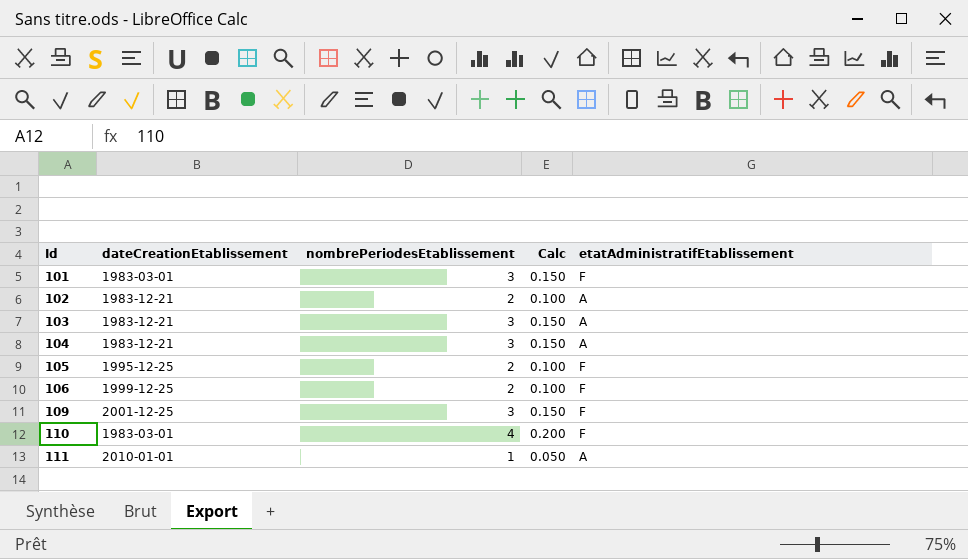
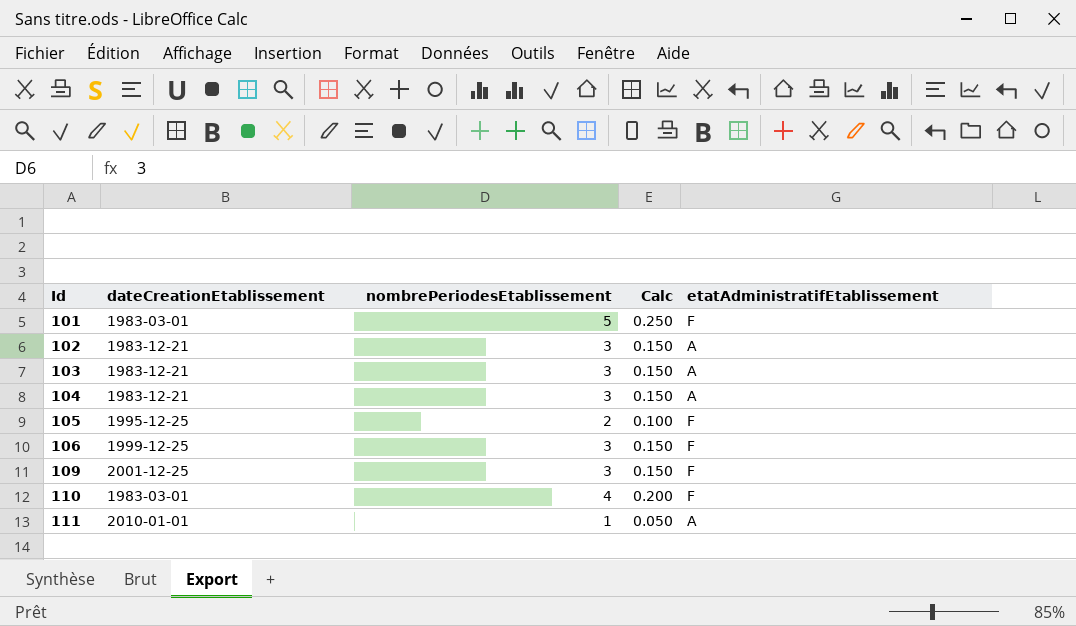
101 | nombrePeriodesEtablissement: 3 -> 5
101 | Calc: 0.150 -> 0.250
102 | nombrePeriodesEtablissement: 2 -> 3
102 | Calc: 0.100 -> 0.150
106 | nombrePeriodesEtablissement: 2 -> 3
106 | Calc: 0.100 -> 0.150

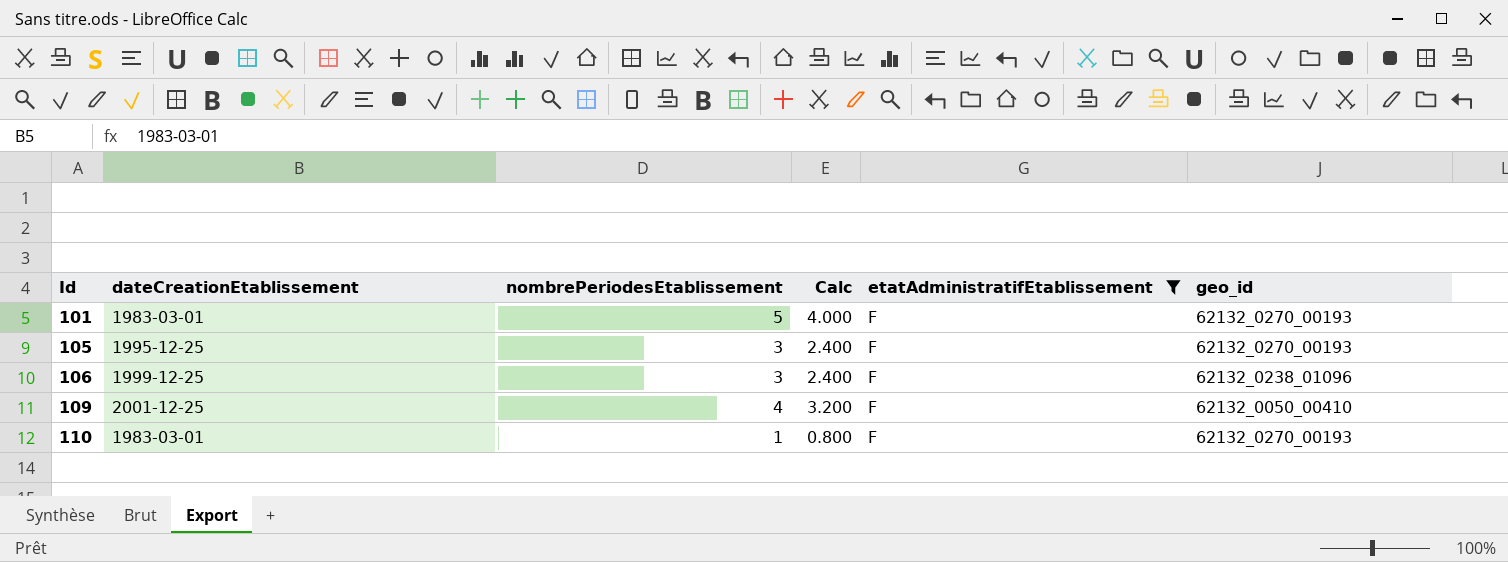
filter: none -> etatAdministratifEtablissement = F
column Calc | formula: [nombrePeriodesEtablissement] * 0.05 -> [nombrePeriodesEtablissement] * 0.8
column geo_id | position: none -> 6
105 | nombrePeriodesEtablissement: 2 -> 3
109 | nombrePeriodesEtablissement: 3 -> 4
110 | nombrePeriodesEtablissement: 4 -> 1

